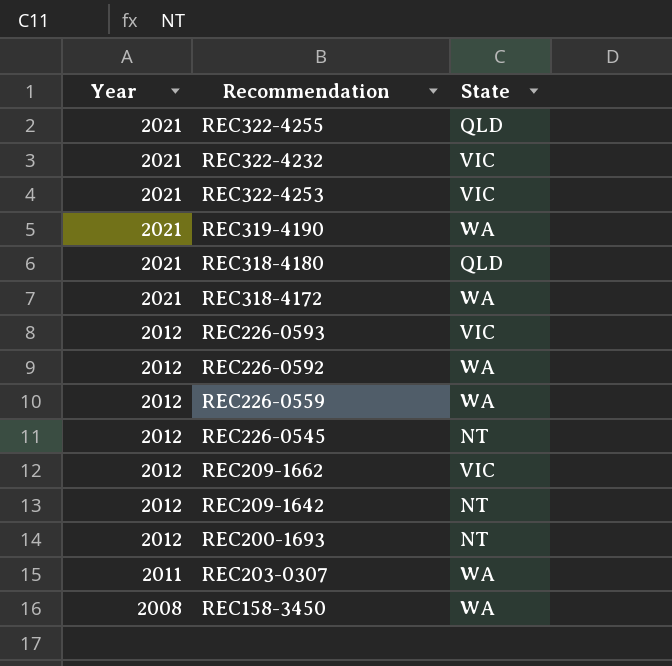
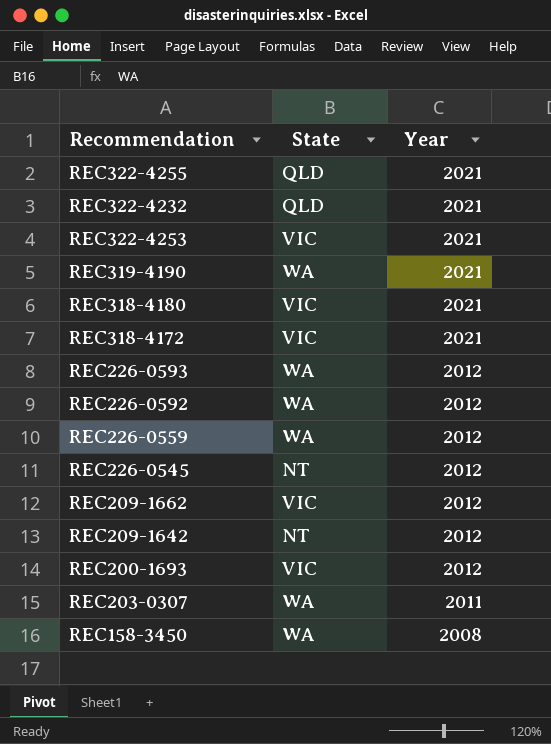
column Year | position: 1 -> 3
REC322-4232 | State: VIC -> QLD
REC318-4180 | State: QLD -> VIC
REC318-4172 | State: WA -> VIC
REC226-0593 | State: VIC -> WA
REC200-1693 | State: NT -> VIC

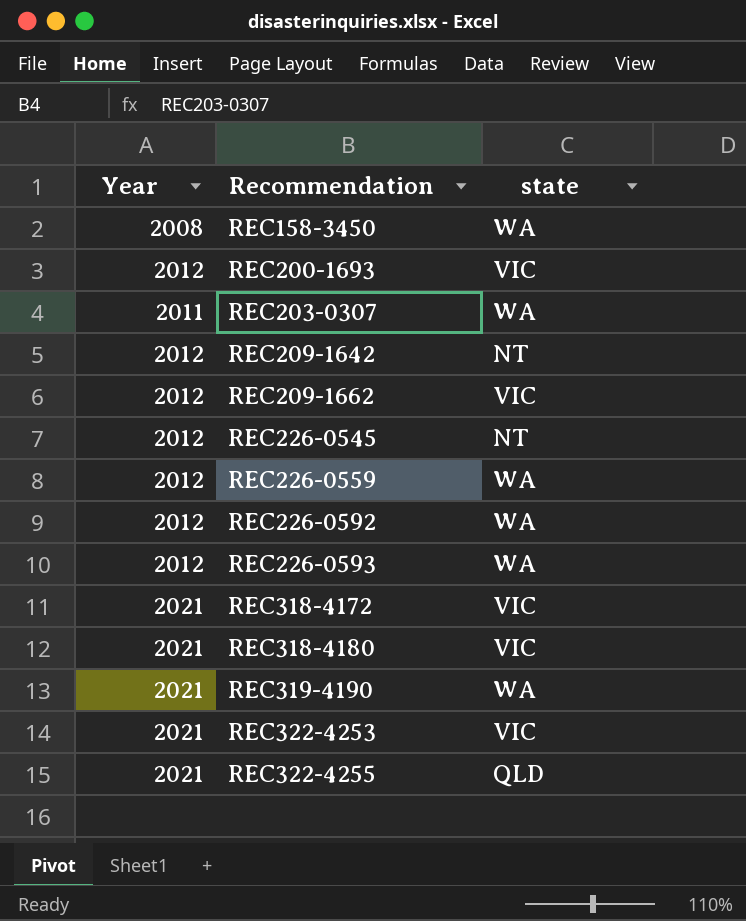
row order: Year descending -> Recommendation ascending
column Year | position: 3 -> 1
column name: State -> state
row REC322-4232: QLD | 2021 -> none

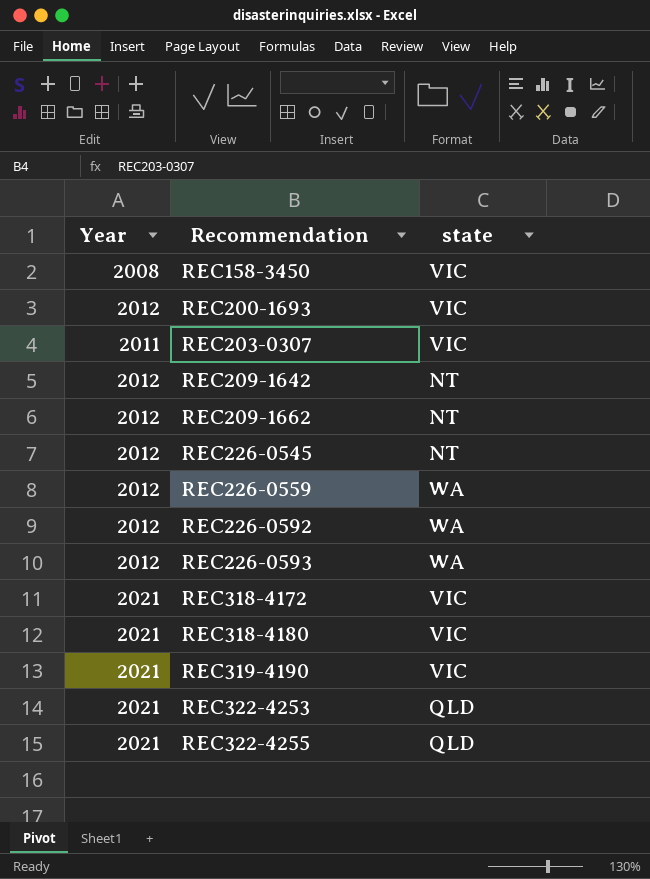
REC158-3450 | state: WA -> VIC
REC203-0307 | state: WA -> VIC
REC209-1662 | state: VIC -> NT
REC319-4190 | state: WA -> VIC
REC322-4253 | state: VIC -> QLD

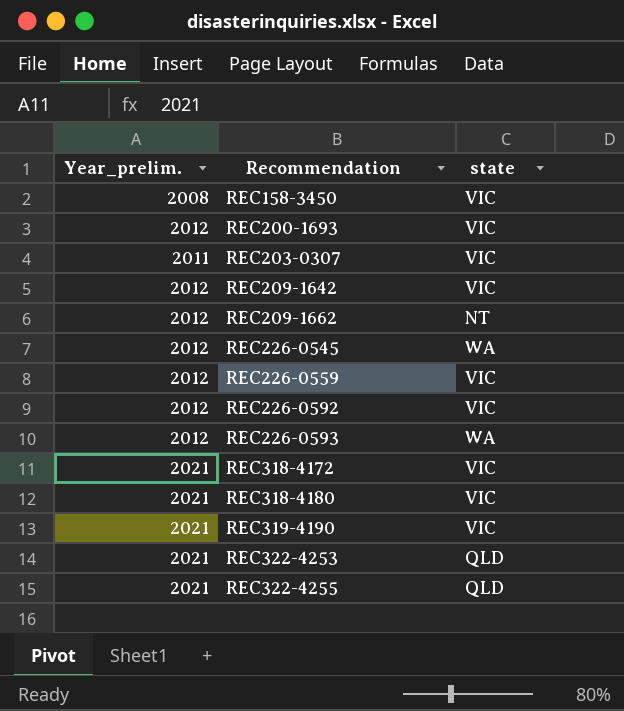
column name: Year -> Year_prelim.
REC209-1642 | state: NT -> VIC
REC226-0545 | state: NT -> WA
REC226-0559 | state: WA -> VIC
REC226-0592 | state: WA -> VIC

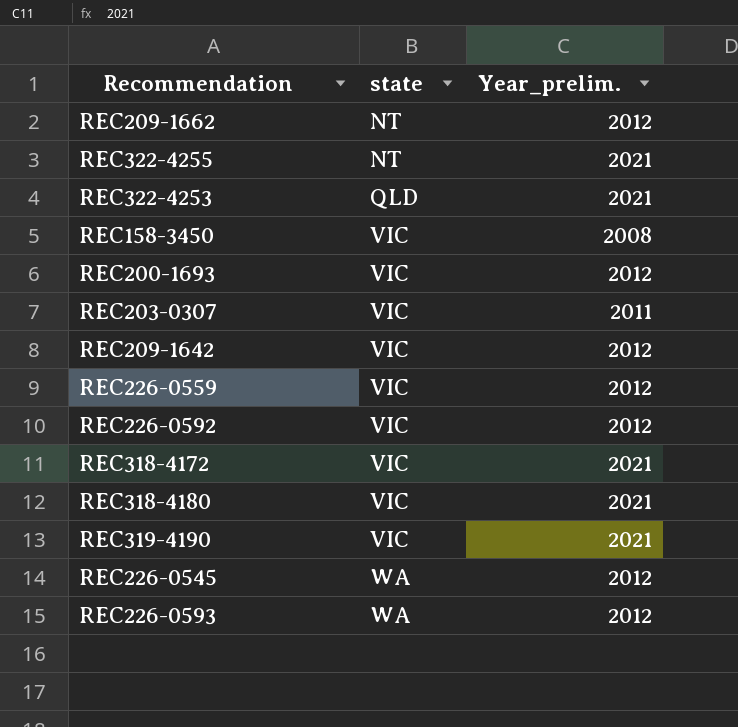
row order: Recommendation ascending -> state ascending
column Year_prelim. | position: 1 -> 3
REC322-4255 | state: QLD -> NT

